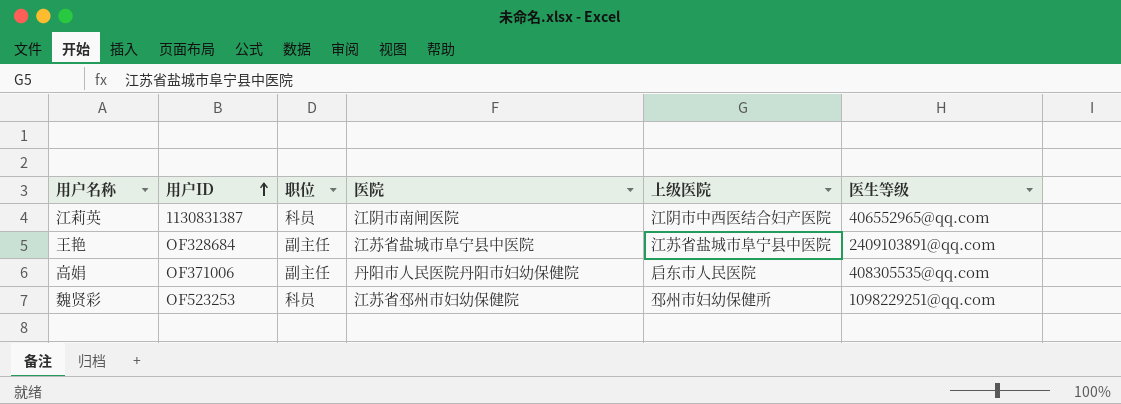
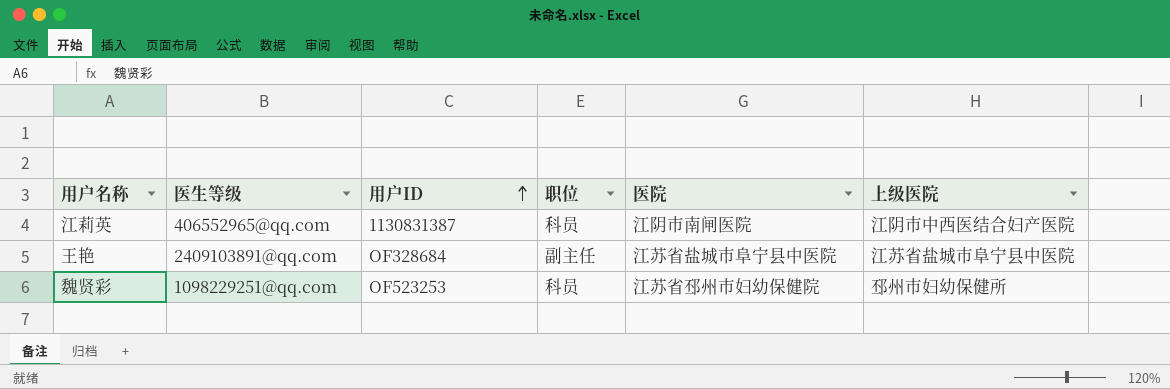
column 医生等级 | position: 6 -> 2
row 高娟: OF371006 | 副主任 | 丹阳市人民医院丹阳市妇幼保健院 | 启东市人民医院 | 408305535@qq.com -> none

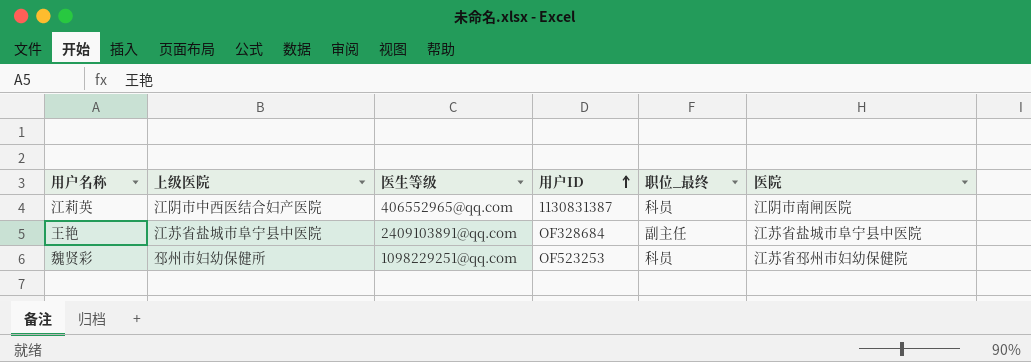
column 上级医院 | position: 6 -> 2
column name: 职位 -> 职位_最终

